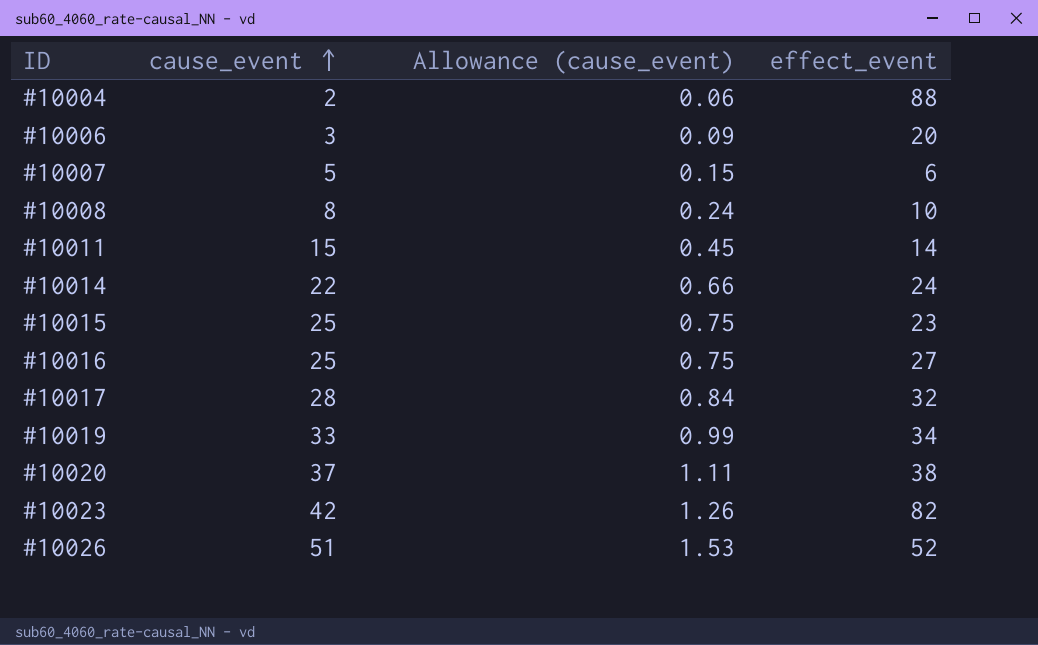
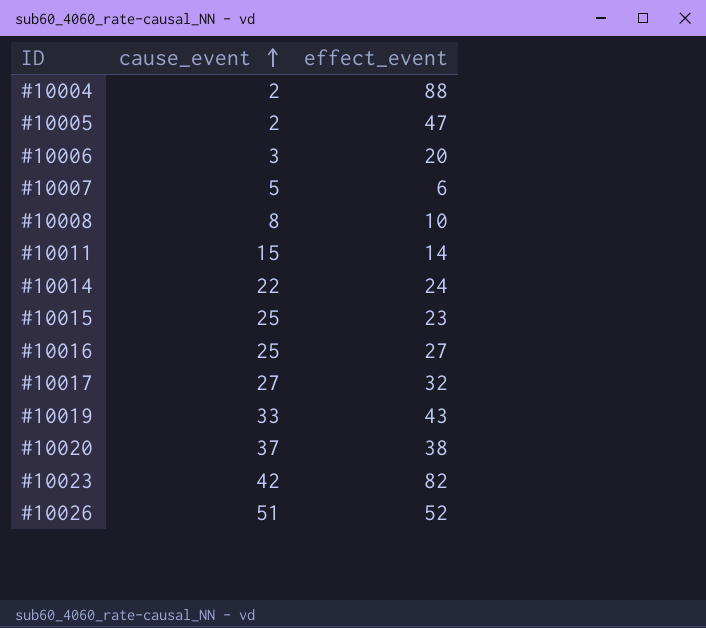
column Allowance (cause_event) | formula: [cause_event] * 0.03 -> none
row #10005: none -> 2 | 47
#10017 | cause_event: 28 -> 27
#10019 | effect_event: 34 -> 43

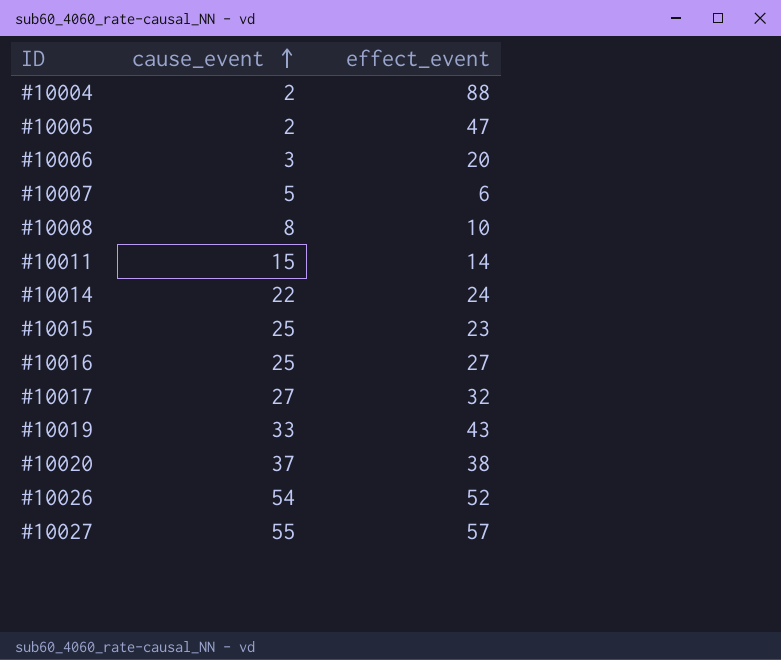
row #10023: 42 | 82 -> none
#10026 | cause_event: 51 -> 54
row #10027: none -> 55 | 57

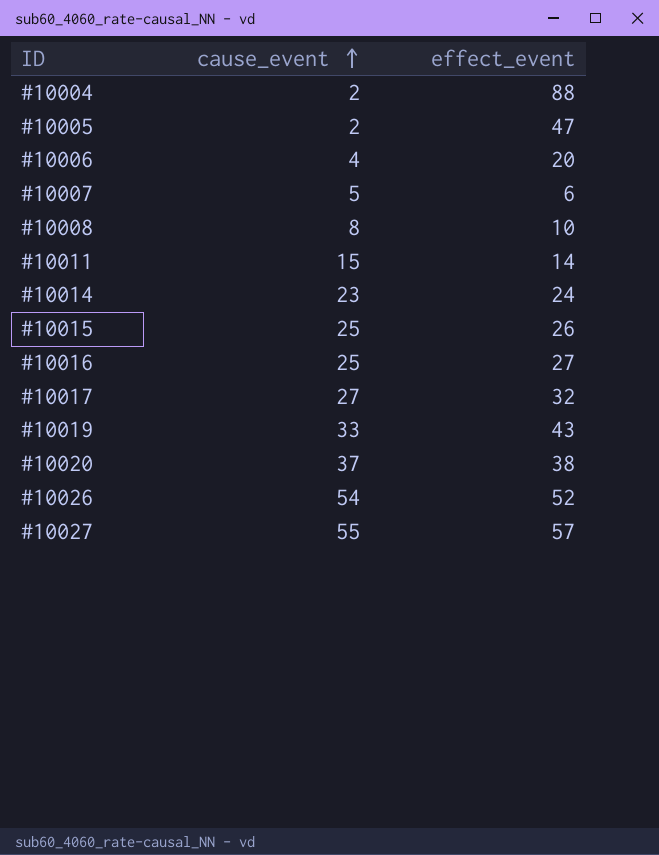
#10006 | cause_event: 3 -> 4
#10014 | cause_event: 22 -> 23
#10015 | effect_event: 23 -> 26

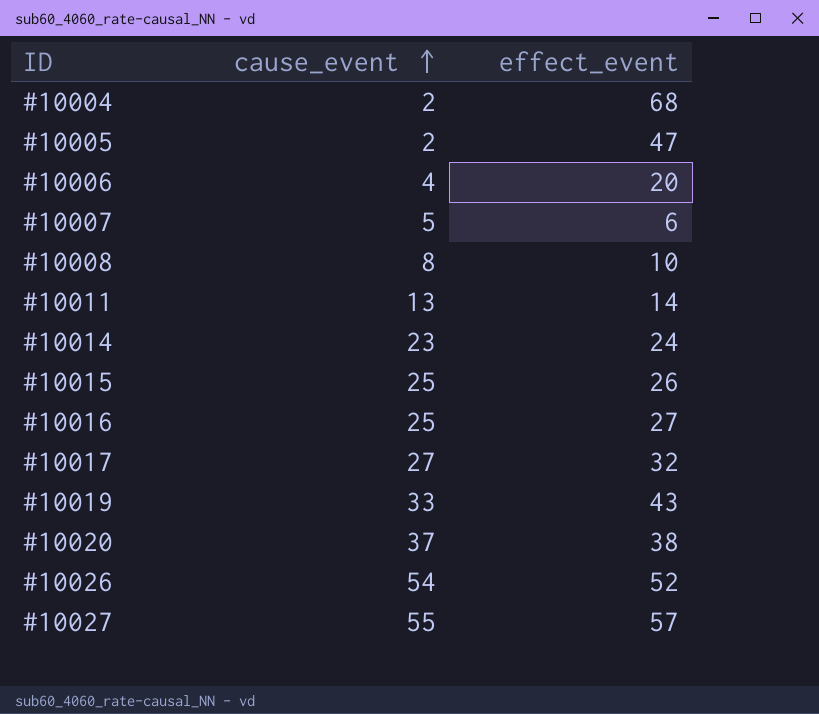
#10004 | effect_event: 88 -> 68
#10011 | cause_event: 15 -> 13

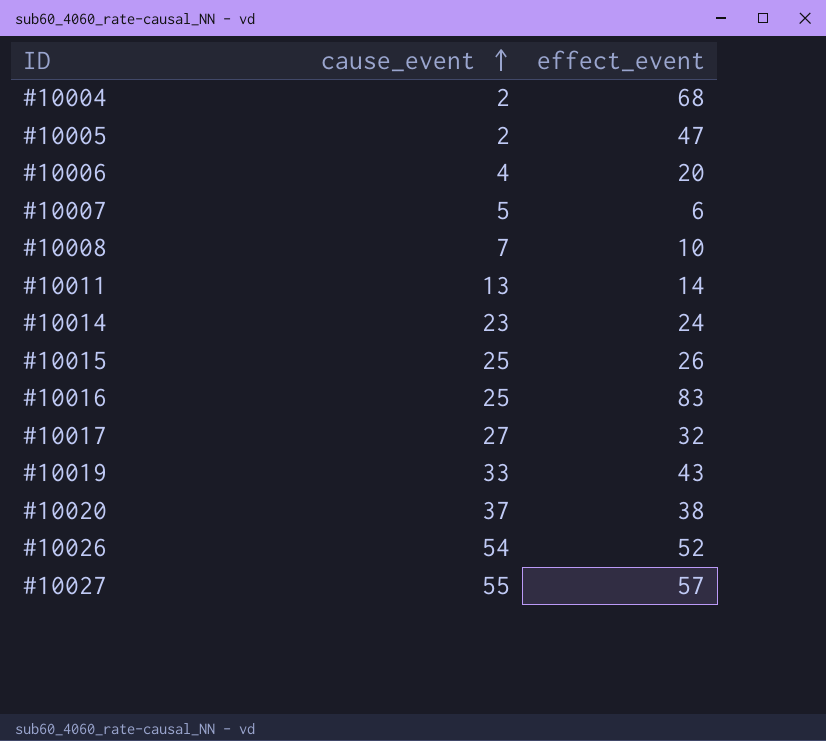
#10008 | cause_event: 8 -> 7
#10016 | effect_event: 27 -> 83

